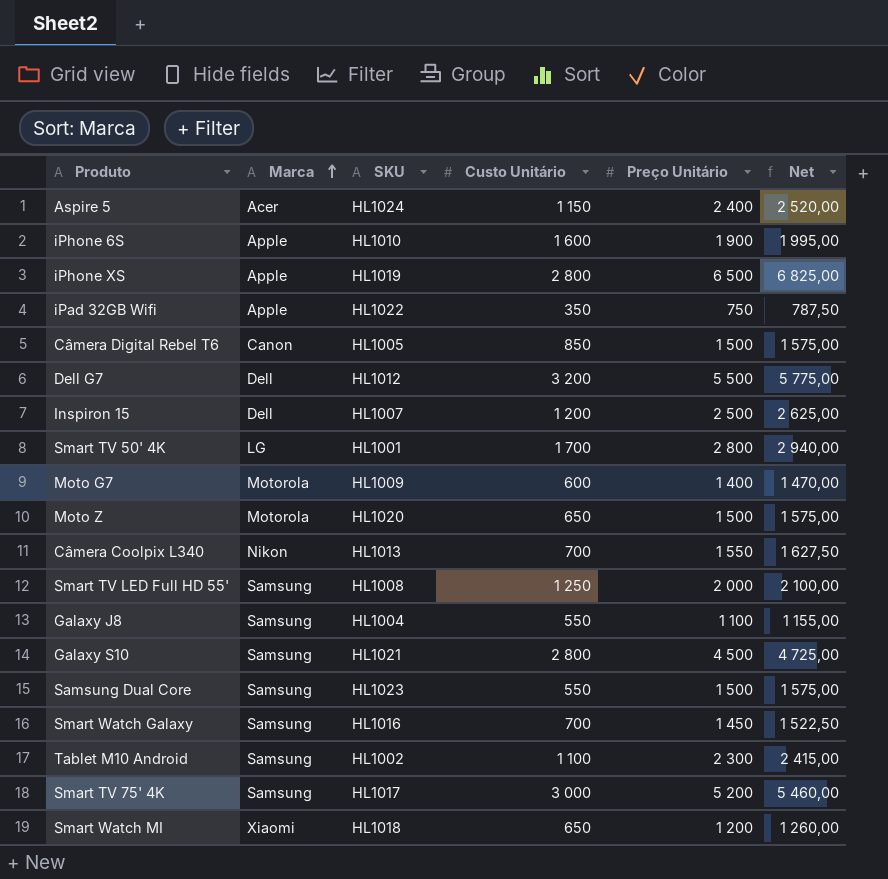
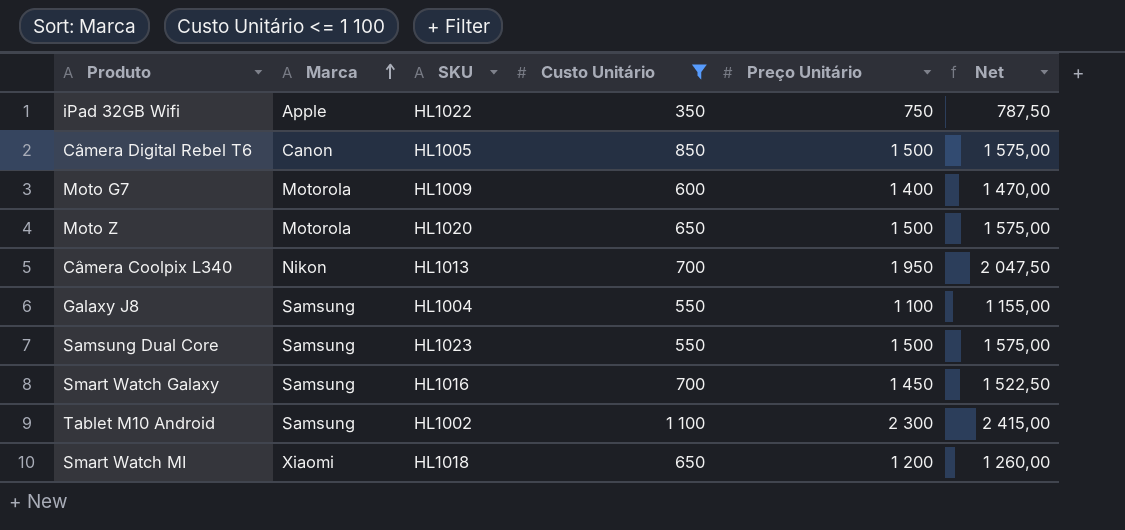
filter: none -> Custo Unitário <= 1 100
Câmera Coolpix L340 | Preço Unitário: 1 550 -> 1 950
Câmera Coolpix L340 | Net: 1 627,50 -> 2 047,50

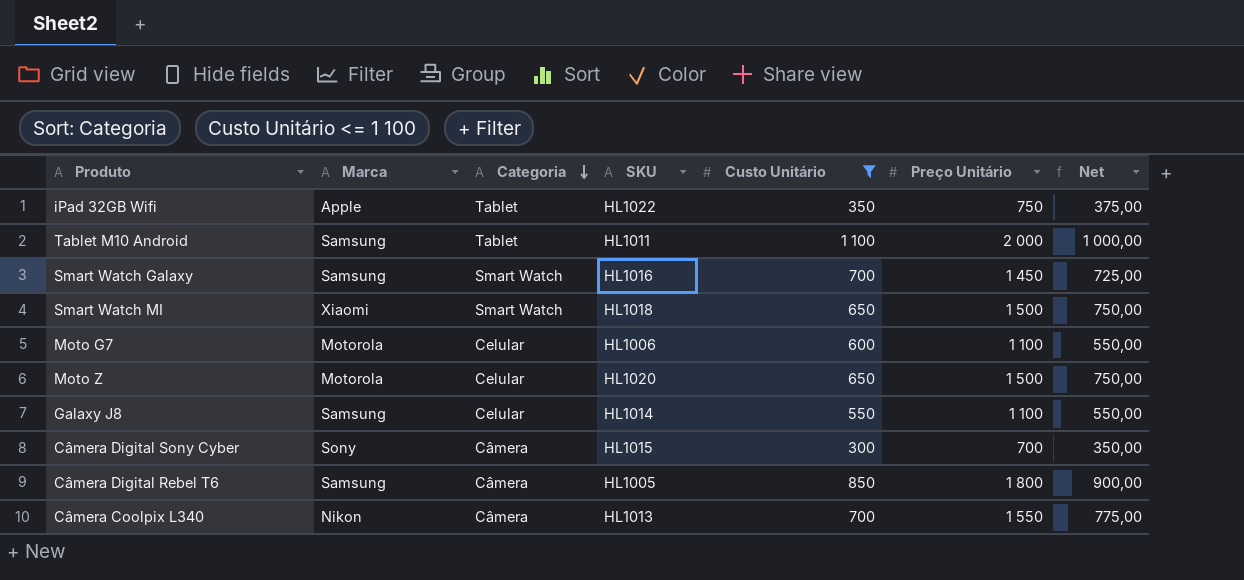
row order: Marca ascending -> Categoria descending
column Categoria | position: none -> 3
column Net | formula: [Preço Unitário] * 1,05 -> [Preço Unitário] * 0,5
row Samsung Dual Core: Samsung | HL1023 | 550 | 1 500 | 1 575,00 -> none
Tablet M10 Android | SKU: HL1002 -> HL1011
Tablet M10 Android | Preço Unitário: 2 300 -> 2 000
Smart Watch MI | Preço Unitário: 1 200 -> 1 500
Moto G7 | SKU: HL1009 -> HL1006
Moto G7 | Preço Unitário: 1 400 -> 1 100
Galaxy J8 | SKU: HL1004 -> HL1014
row Câmera Digital Sony Cyber: none -> Sony | Câmera | HL1015 | 300 | 700 | 350,00
Câmera Digital Rebel T6 | Marca: Canon -> Samsung
Câmera Digital Rebel T6 | Preço Unitário: 1 500 -> 1 800
Câmera Coolpix L340 | Preço Unitário: 1 950 -> 1 550

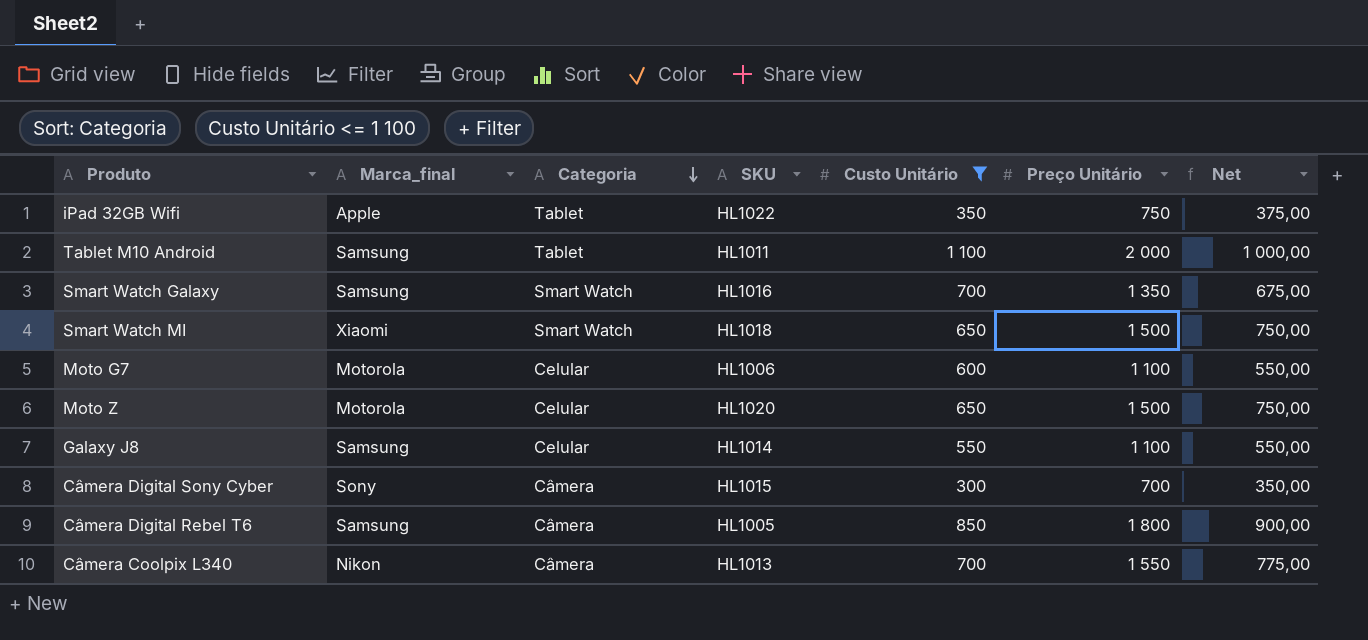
column name: Marca -> Marca_final
Smart Watch Galaxy | Preço Unitário: 1 450 -> 1 350
Smart Watch Galaxy | Net: 725,00 -> 675,00

